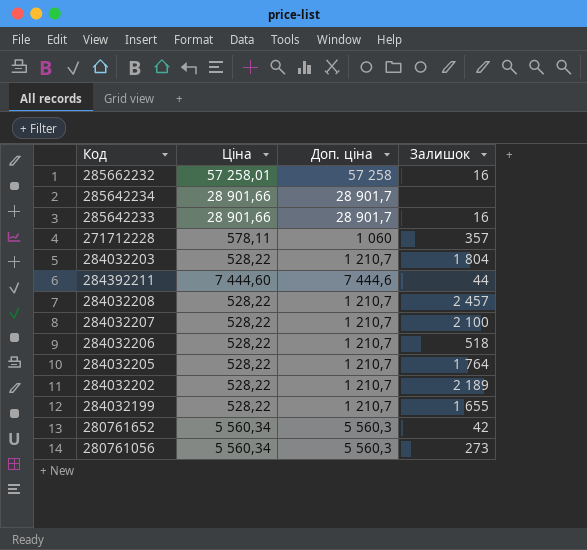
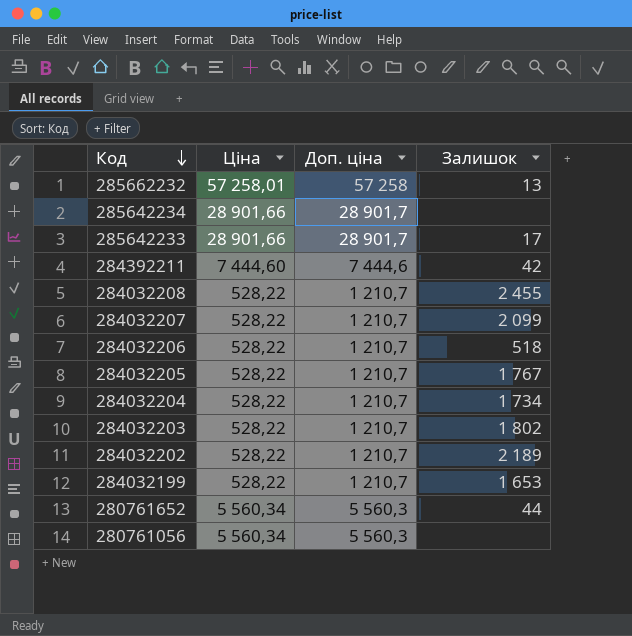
row order: none -> Код descending
row 271712228: 578,11 | 1 060 | 357 -> none
285662232 | Залишок: 16 -> 13
285642233 | Залишок: 16 -> 17
284392211 | Залишок: 44 -> 42
284032208 | Залишок: 2 457 -> 2 455
284032207 | Залишок: 2 100 -> 2 099
284032205 | Залишок: 1 764 -> 1 767
row 284032204: none -> 528,22 | 1 210,7 | 1 734
284032203 | Залишок: 1 804 -> 1 802
284032199 | Залишок: 1 655 -> 1 653
280761652 | Залишок: 42 -> 44
280761056 | Залишок: 273 -> none

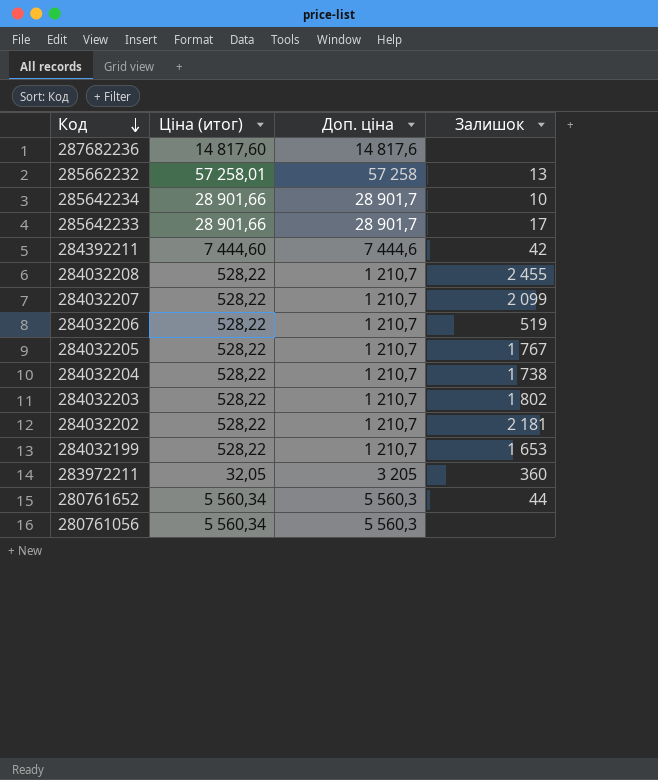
column name: Ціна -> Ціна (итог)
row 287682236: none -> 14 817,60 | 14 817,6 | none
285642234 | Залишок: none -> 10
284032206 | Залишок: 518 -> 519
284032204 | Залишок: 1 734 -> 1 738
284032202 | Залишок: 2 189 -> 2 181
row 283972211: none -> 32,05 | 3 205 | 360

